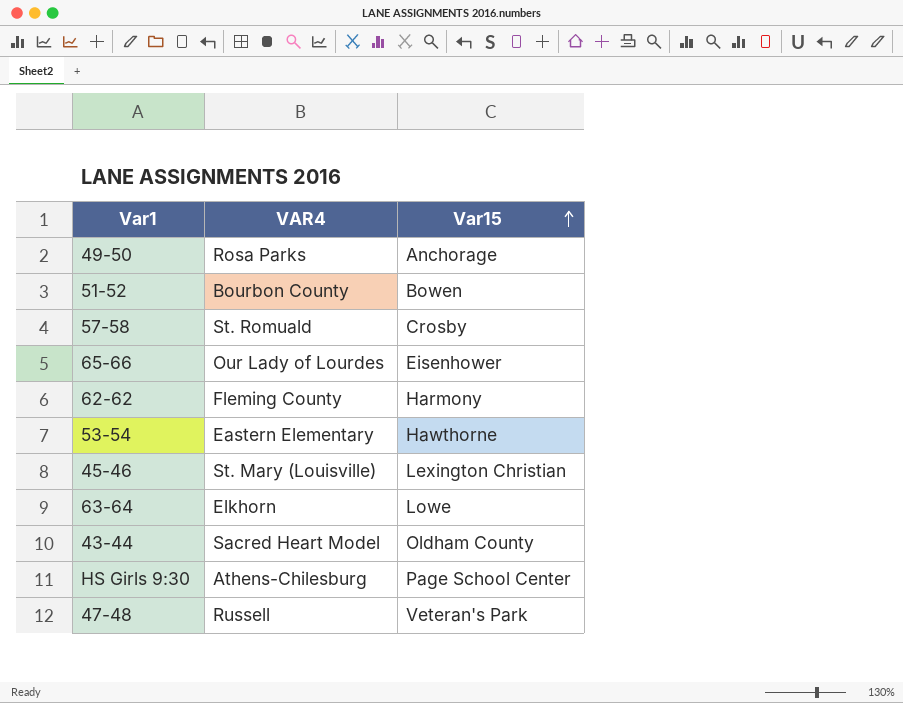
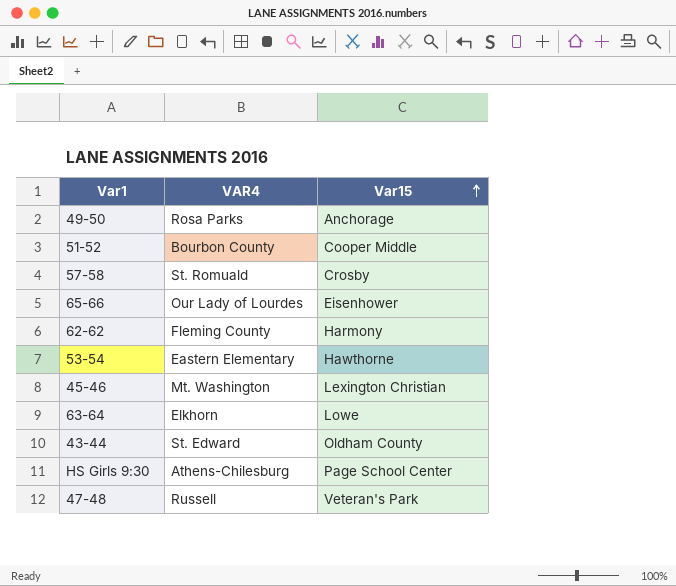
51-52 | Var15: Bowen -> Cooper Middle
45-46 | VAR4: St. Mary (Louisville) -> Mt. Washington
43-44 | VAR4: Sacred Heart Model -> St. Edward

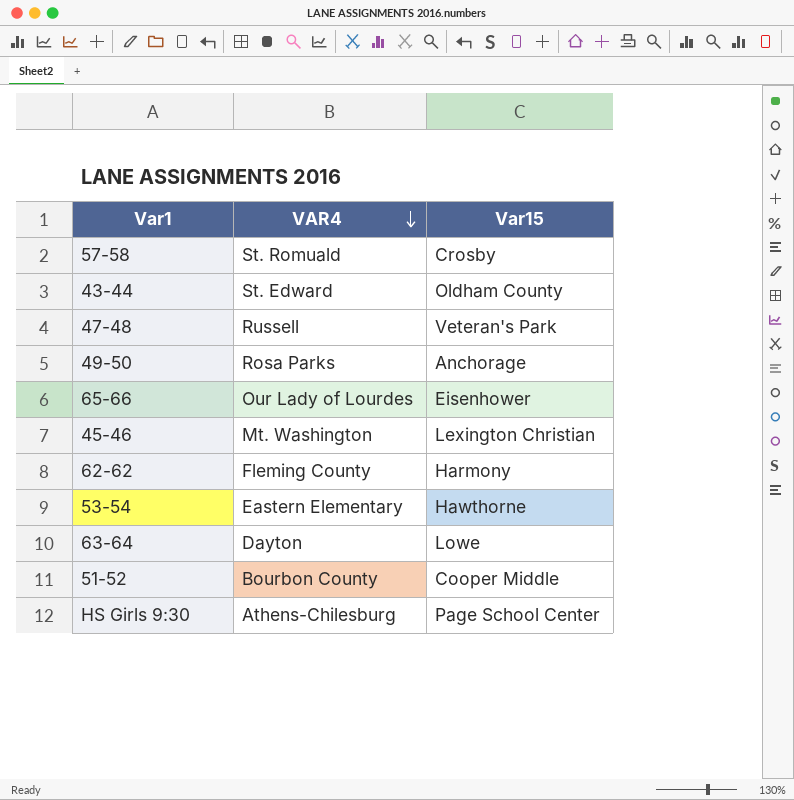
row order: Var15 ascending -> VAR4 descending
63-64 | VAR4: Elkhorn -> Dayton

